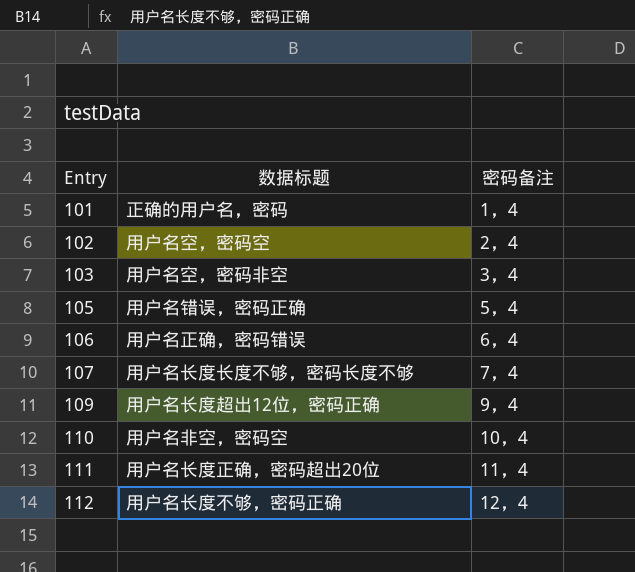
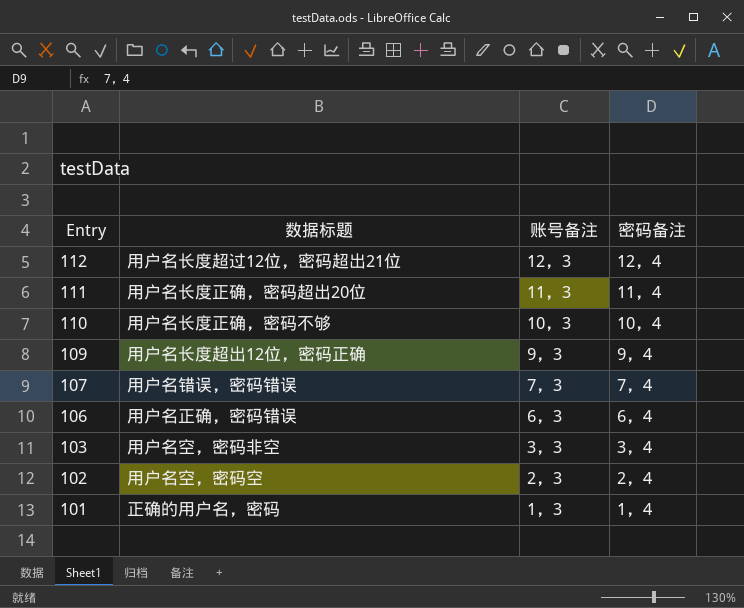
row order: Entry ascending -> Entry descending
column 账号备注 | position: none -> 3
row 105: 用户名错误，密码正确 | 5，4 -> none
112 | 数据标题: 用户名长度不够，密码正确 -> 用户名长度超过12位，密码超出21位
110 | 数据标题: 用户名非空，密码空 -> 用户名长度正确，密码不够
107 | 数据标题: 用户名长度长度不够，密码长度不够 -> 用户名错误，密码错误

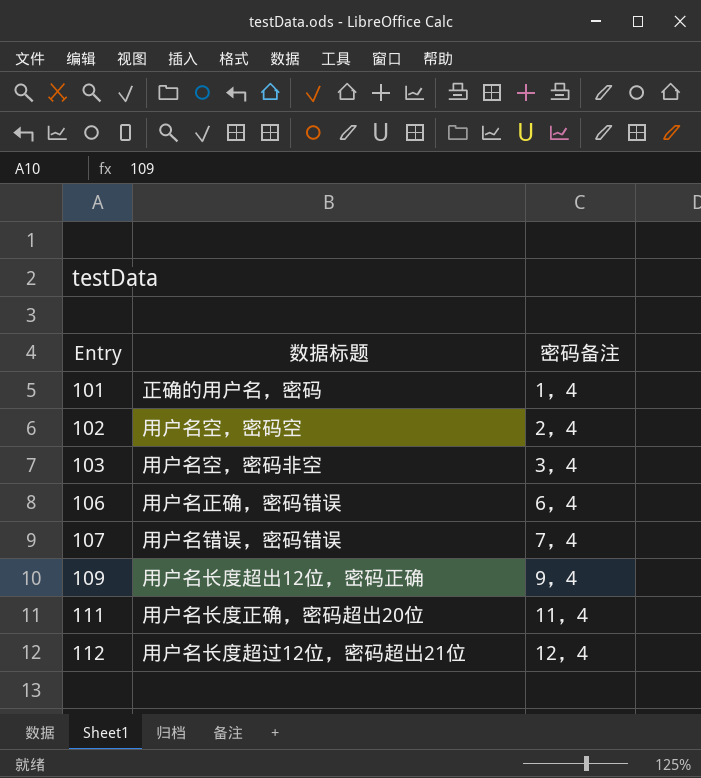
row order: Entry descending -> Entry ascending
column 账号备注 | position: 3 -> none
row 110: 用户名长度正确，密码不够 | 10，3 | 10，4 -> none

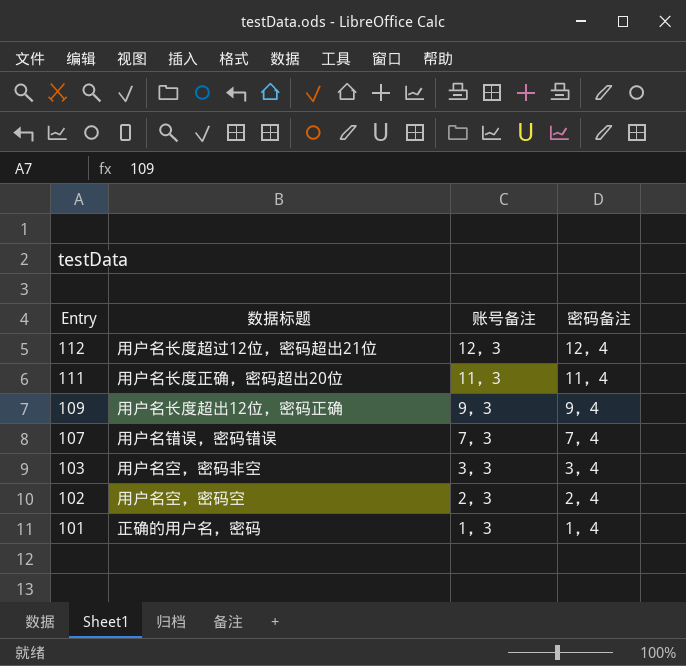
row order: Entry ascending -> Entry descending
column 账号备注 | position: none -> 3
row 106: 用户名正确，密码错误 | 6，4 -> none

